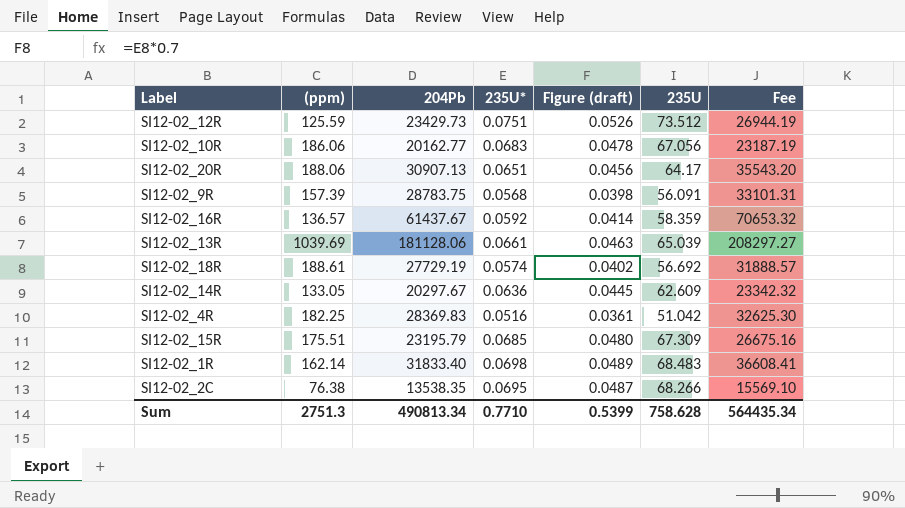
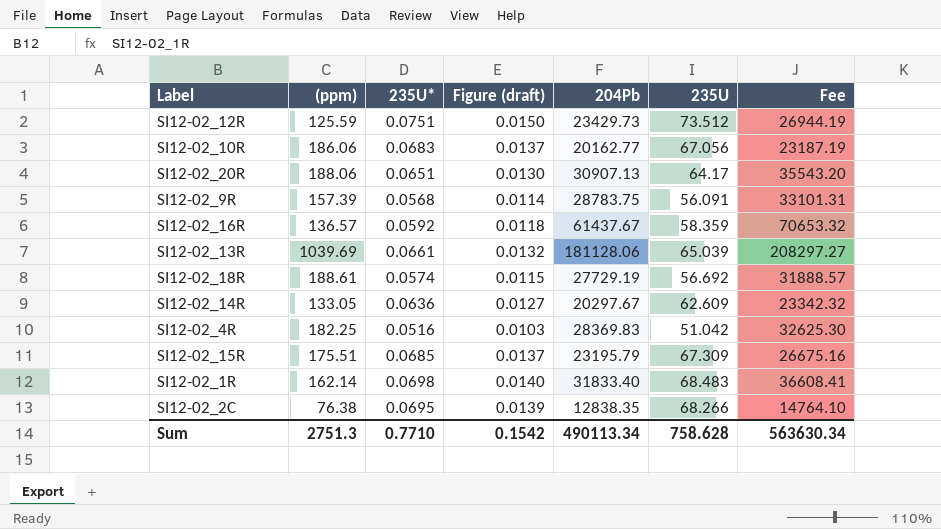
column Figure (draft) | formula: [235U*] * 0.7 -> [235U*] * 0.2
column 204Pb | position: 3 -> 5
SI12-02_2C | 204Pb: 13538.35 -> 12838.35
SI12-02_2C | Fee: 15569.10 -> 14764.10
Sum | Figure (draft): 0.5399 -> 0.1542
Sum | 204Pb: 490813.34 -> 490113.34
Sum | Fee: 564435.34 -> 563630.34

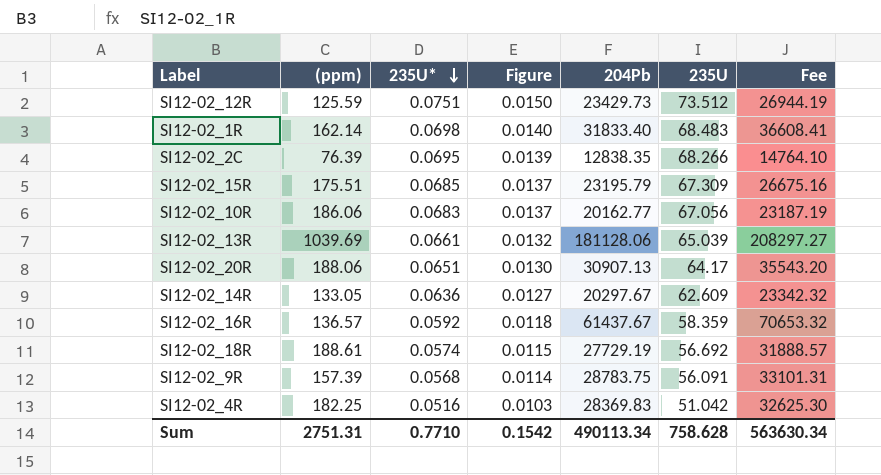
row order: none -> 235U* descending
column name: Figure (draft) -> Figure
SI12-02_2C | (ppm): 76.38 -> 76.39
Sum | (ppm): 2751.3 -> 2751.31

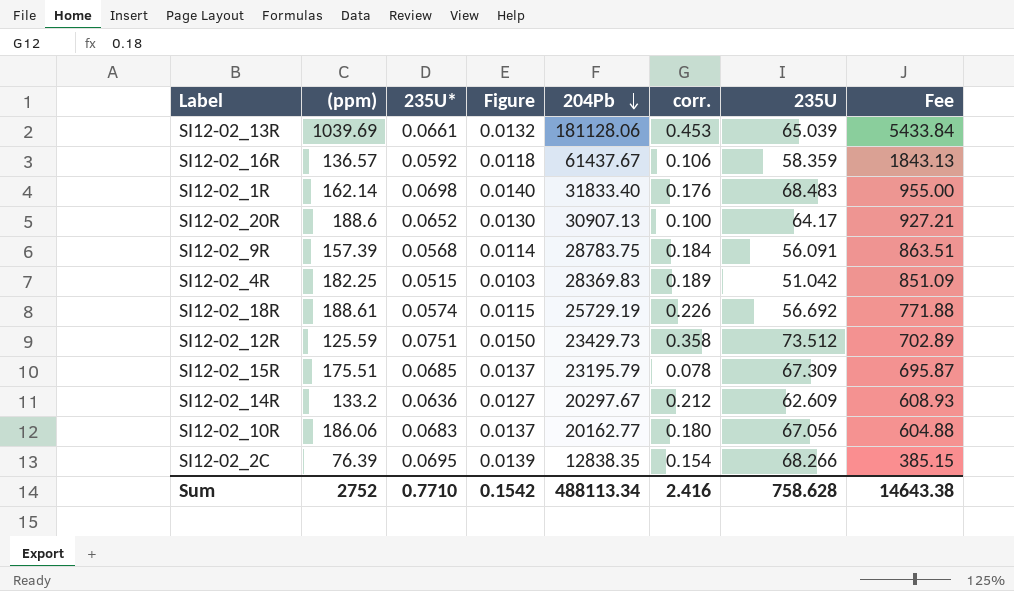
row order: 235U* descending -> 204Pb descending
column corr. | position: none -> 6
column Fee | formula: [204Pb] * 1.15 -> [204Pb] * 0.03
SI12-02_20R | (ppm): 188.06 -> 188.6
SI12-02_20R | 235U*: 0.0651 -> 0.0652
SI12-02_4R | 235U*: 0.0516 -> 0.0515
SI12-02_18R | 204Pb: 27729.19 -> 25729.19
SI12-02_14R | (ppm): 133.05 -> 133.2
Sum | (ppm): 2751.31 -> 2752
Sum | 204Pb: 490113.34 -> 488113.34
Sum | Fee: 563630.34 -> 14643.38

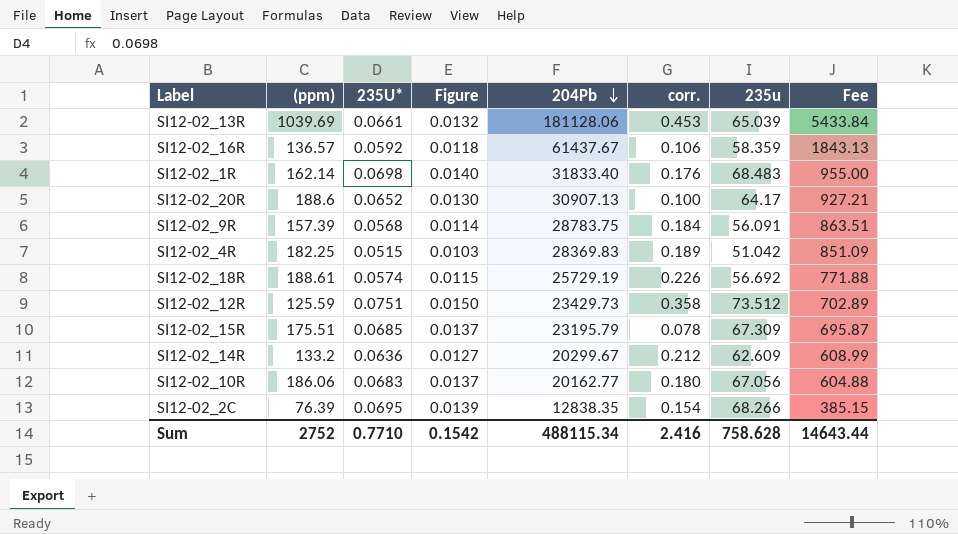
column name: 235U -> 235u
SI12-02_14R | 204Pb: 20297.67 -> 20299.67
SI12-02_14R | Fee: 608.93 -> 608.99
Sum | 204Pb: 488113.34 -> 488115.34
Sum | Fee: 14643.38 -> 14643.44

